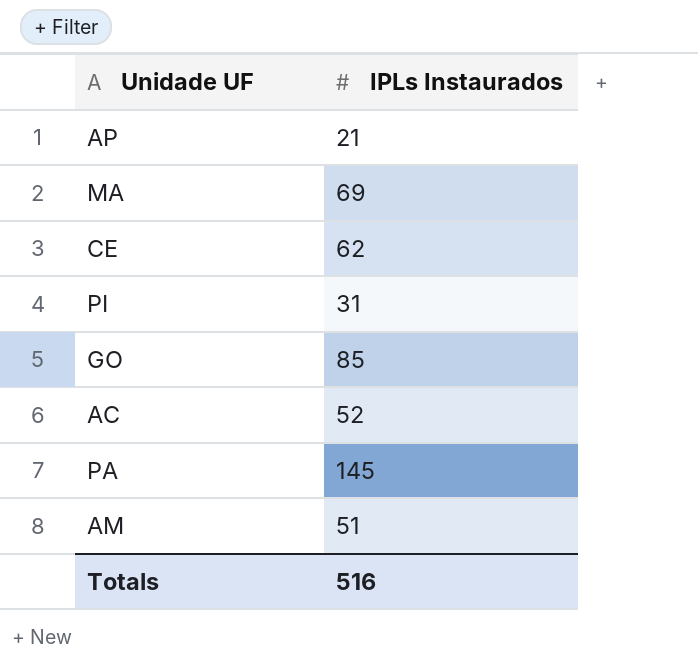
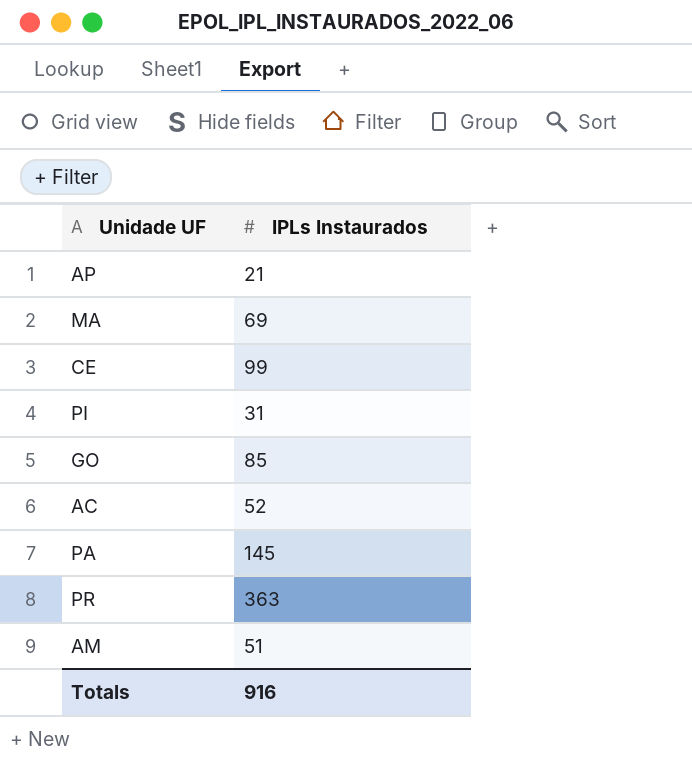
CE | IPLs Instaurados: 62 -> 99
row PR: none -> 363
Totals | IPLs Instaurados: 516 -> 916

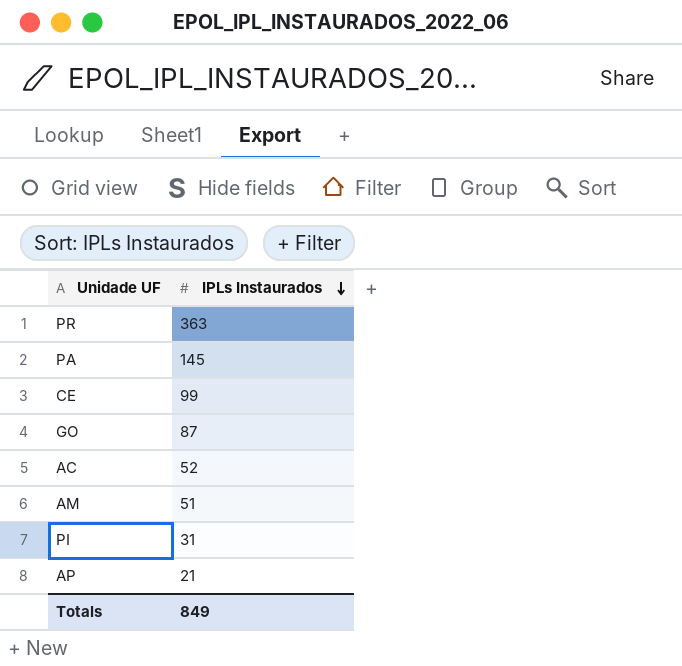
row order: none -> IPLs Instaurados descending
row MA: 69 -> none
GO | IPLs Instaurados: 85 -> 87
Totals | IPLs Instaurados: 916 -> 849

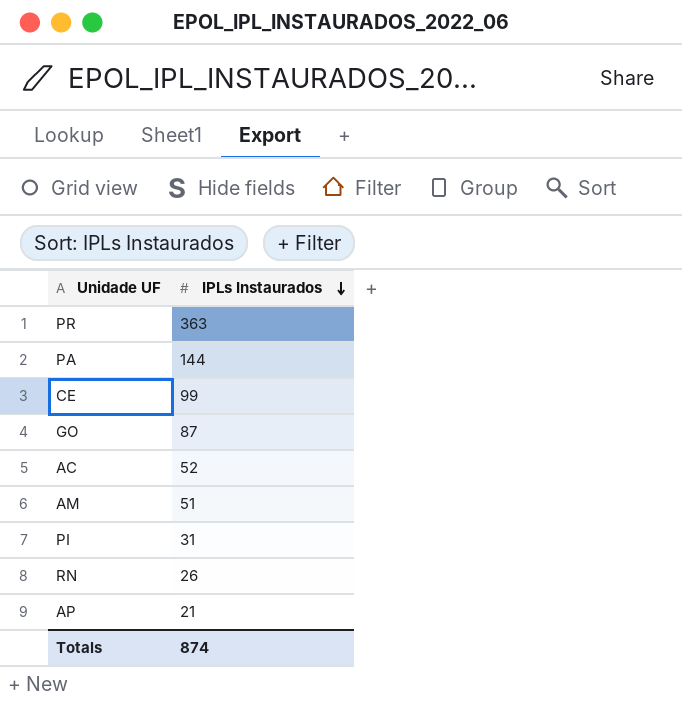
PA | IPLs Instaurados: 145 -> 144
row RN: none -> 26
Totals | IPLs Instaurados: 849 -> 874

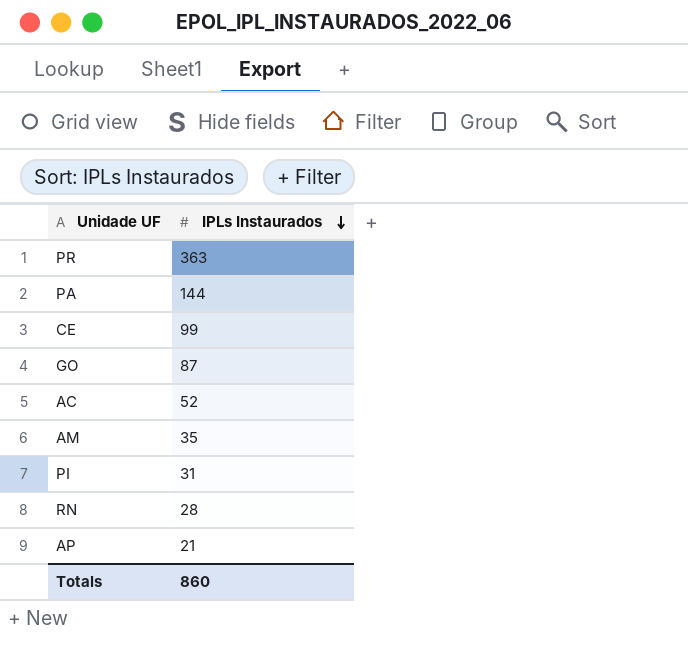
AM | IPLs Instaurados: 51 -> 35
RN | IPLs Instaurados: 26 -> 28
Totals | IPLs Instaurados: 874 -> 860

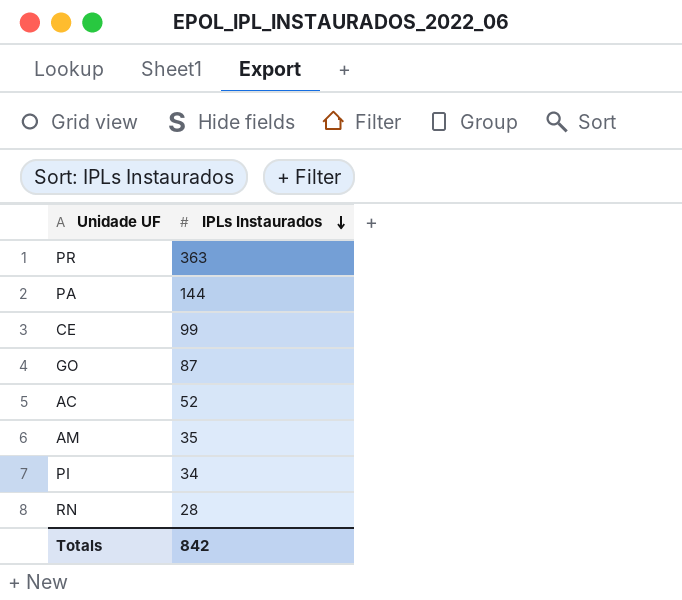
row AP: 21 -> none
PI | IPLs Instaurados: 31 -> 34
Totals | IPLs Instaurados: 860 -> 842

